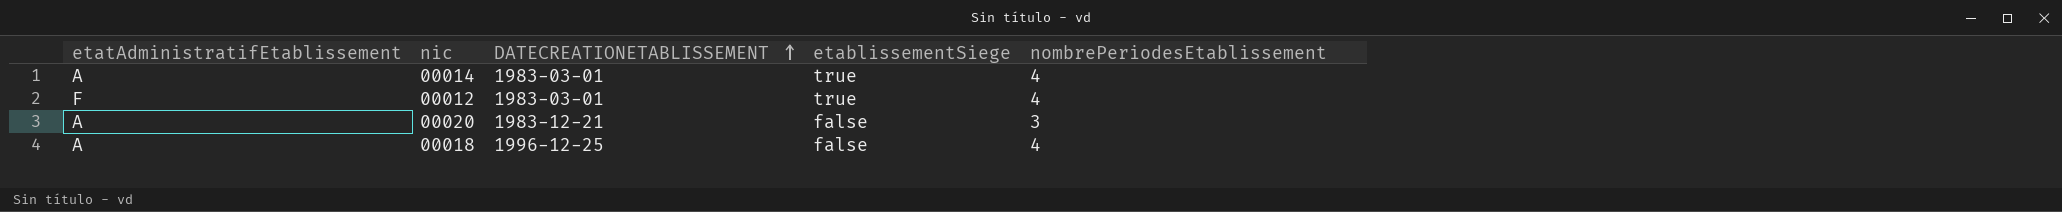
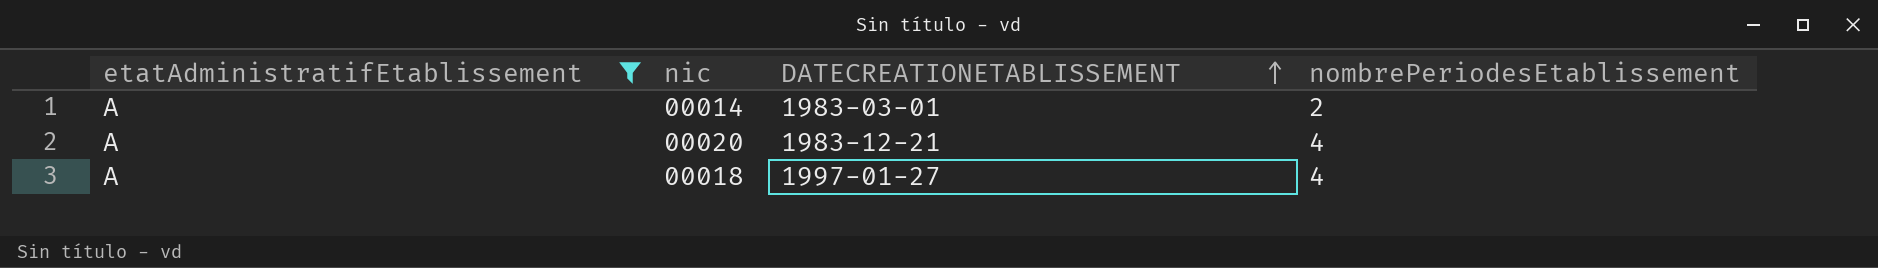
filter: none -> etatAdministratifEtablissement = A
column etablissementSiege | position: 4 -> none
00014 | nombrePeriodesEtablissement: 4 -> 2
00020 | nombrePeriodesEtablissement: 3 -> 4
00018 | DATECREATIONETABLISSEMENT: 1996-12-25 -> 1997-01-27

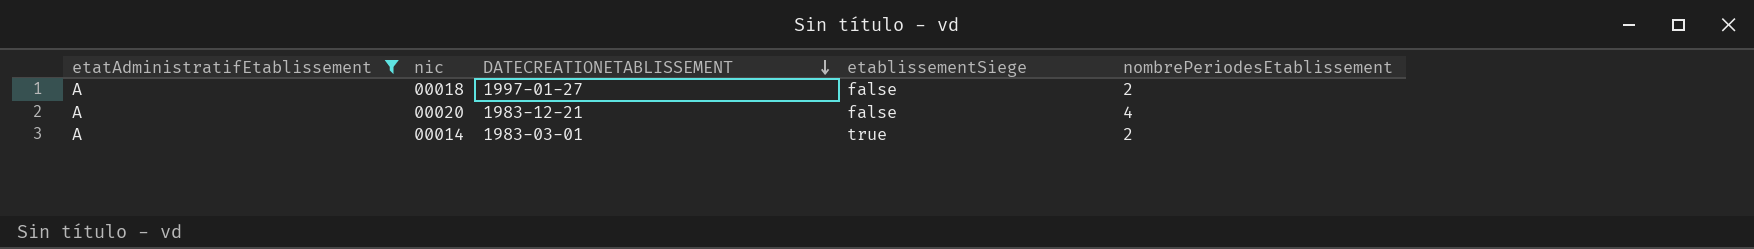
row order: DATECREATIONETABLISSEMENT ascending -> DATECREATIONETABLISSEMENT descending
column etablissementSiege | position: none -> 4
00018 | nombrePeriodesEtablissement: 4 -> 2

